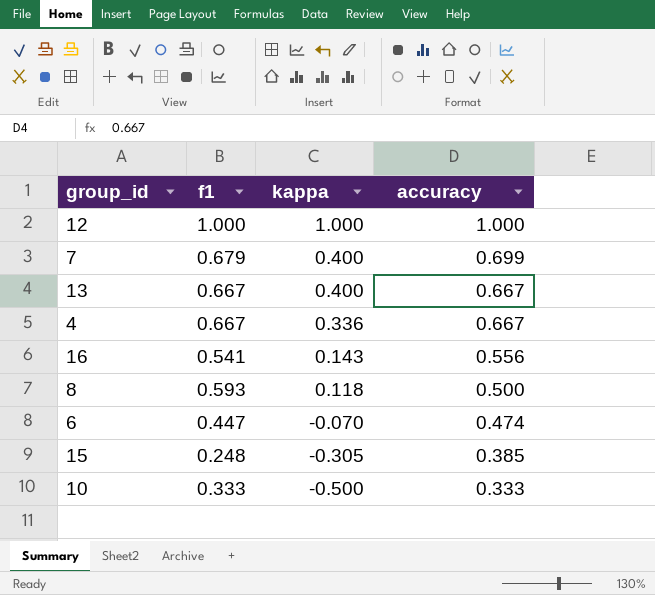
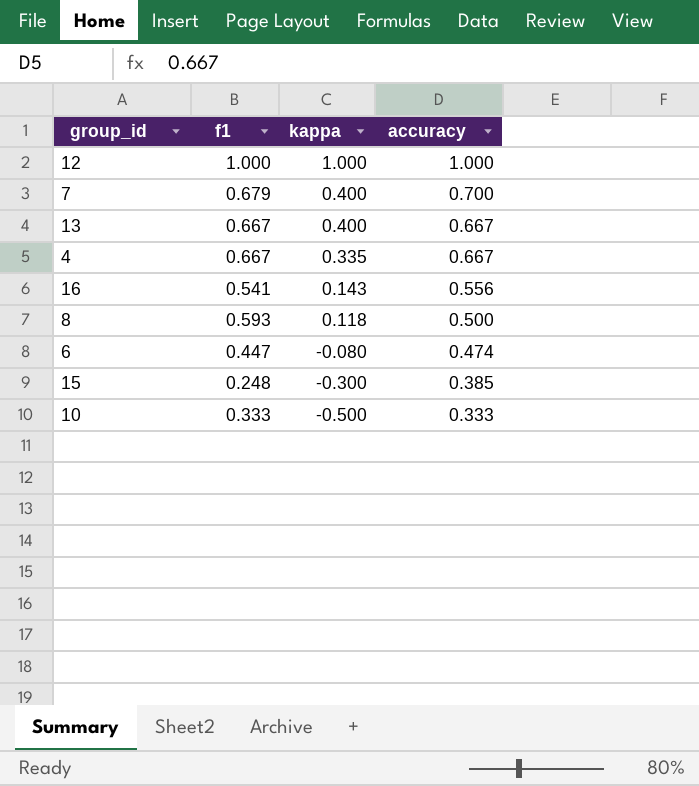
7 | accuracy: 0.699 -> 0.700
4 | kappa: 0.336 -> 0.335
6 | kappa: -0.070 -> -0.080
15 | kappa: -0.305 -> -0.300

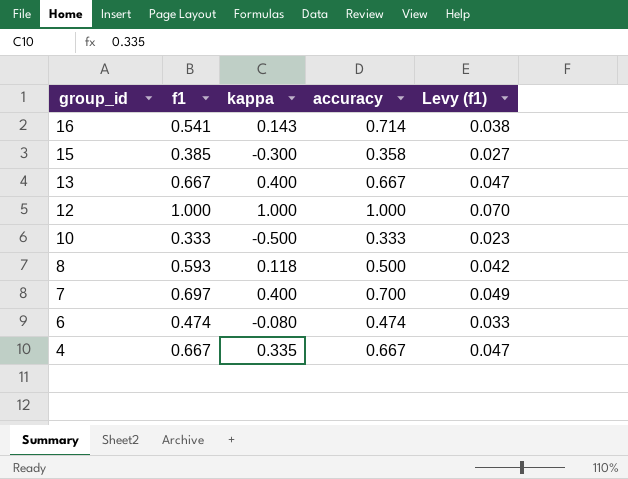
row order: kappa descending -> group_id descending
column Levy (f1) | formula: none -> [f1] * 0.07
16 | accuracy: 0.556 -> 0.714
15 | f1: 0.248 -> 0.385
15 | accuracy: 0.385 -> 0.358
7 | f1: 0.679 -> 0.697
6 | f1: 0.447 -> 0.474

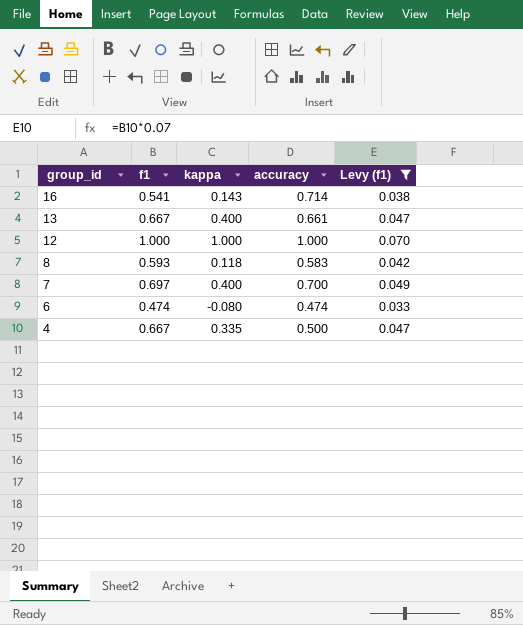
filter: none -> Levy (f1) >= 0.033
13 | accuracy: 0.667 -> 0.661
8 | accuracy: 0.500 -> 0.583
4 | accuracy: 0.667 -> 0.500

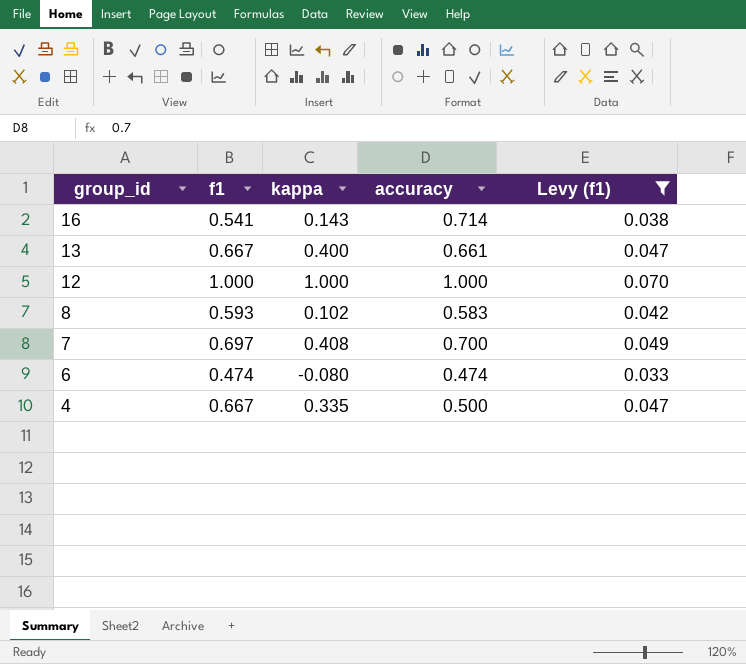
8 | kappa: 0.118 -> 0.102
7 | kappa: 0.400 -> 0.408

